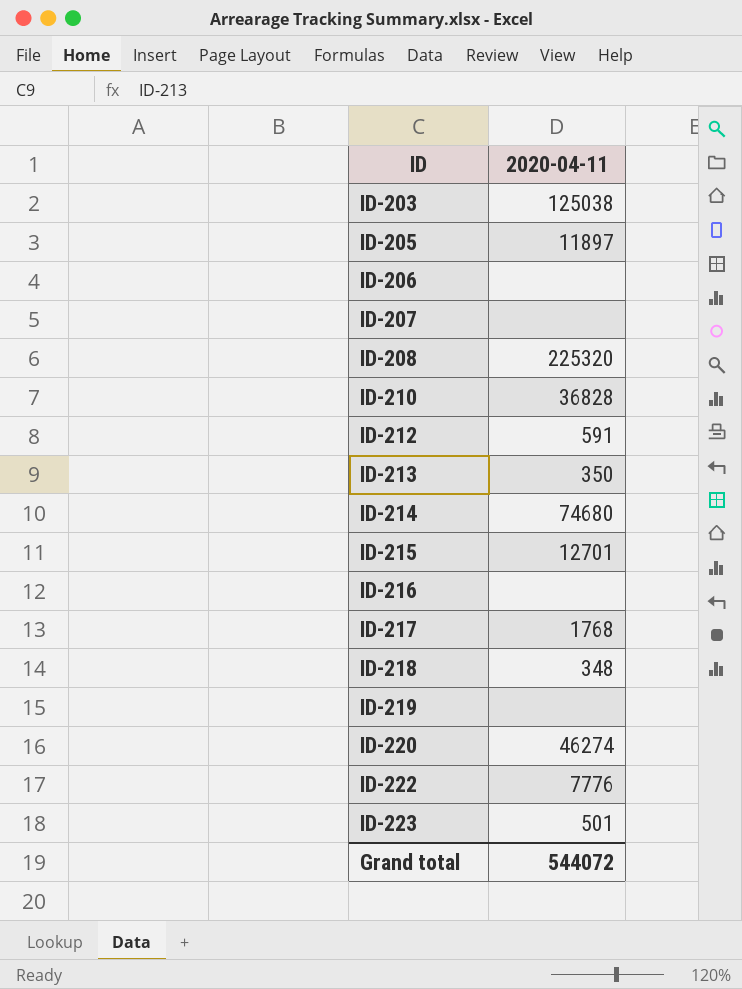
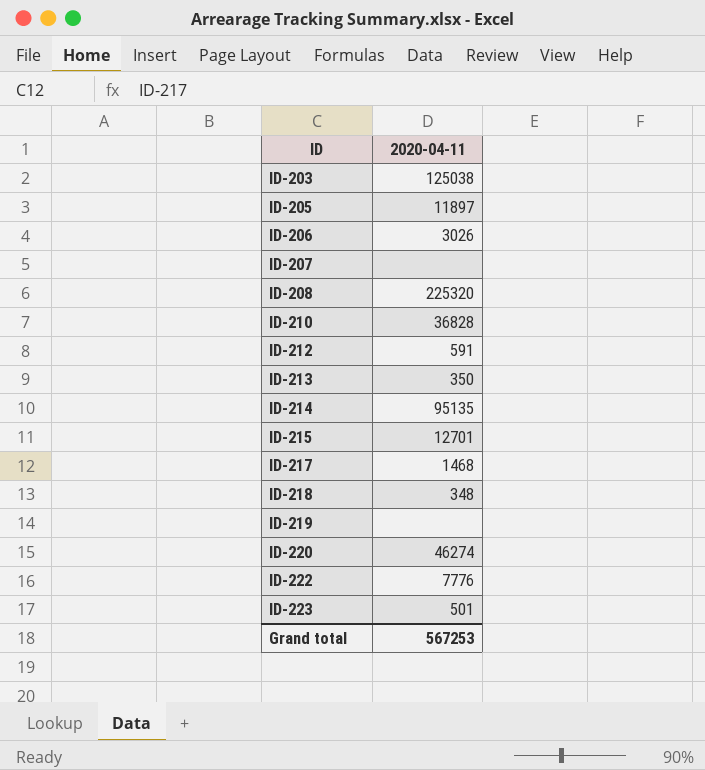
row ID-216: none -> none
ID-206 | 2020-04-11: none -> 3026
ID-214 | 2020-04-11: 74680 -> 95135
ID-217 | 2020-04-11: 1768 -> 1468
Grand total | 2020-04-11: 544072 -> 567253

